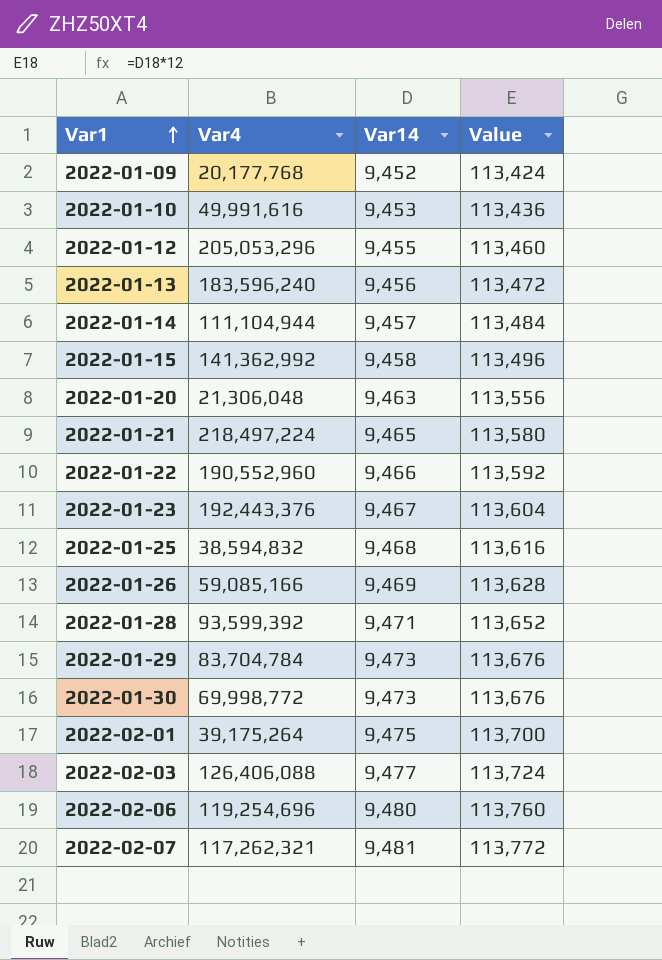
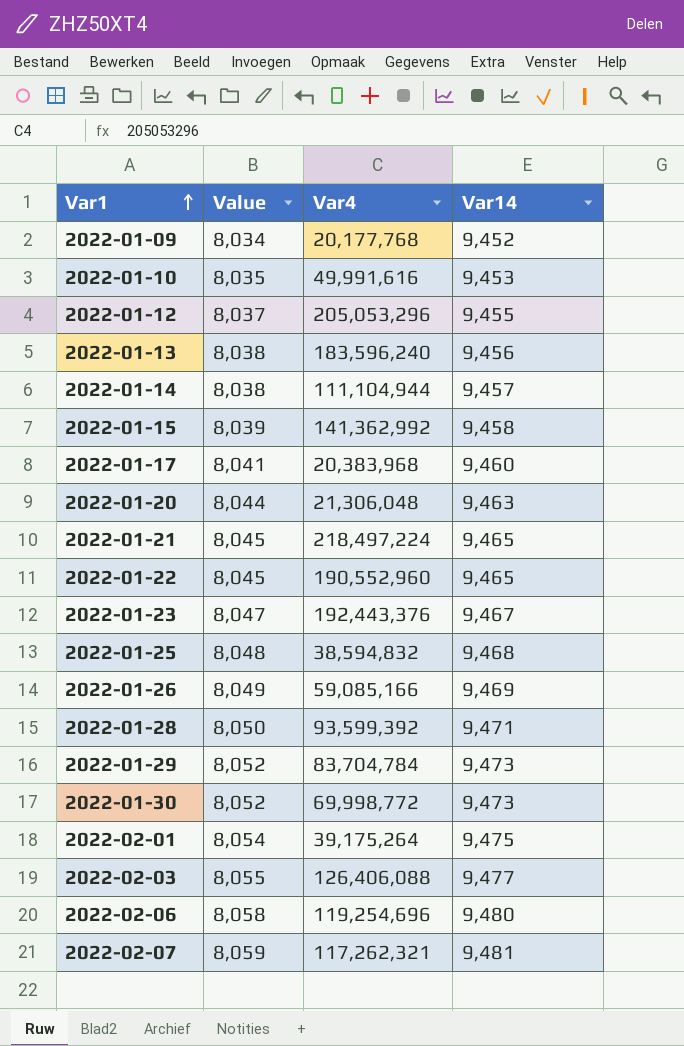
column Value | formula: [Var14] * 12 -> [Var14] * 0.85
column Value | position: 4 -> 2
row 2022-01-17: none -> 8,041 | 20,383,968 | 9,460
2022-01-22 | Var14: 9,466 -> 9,465

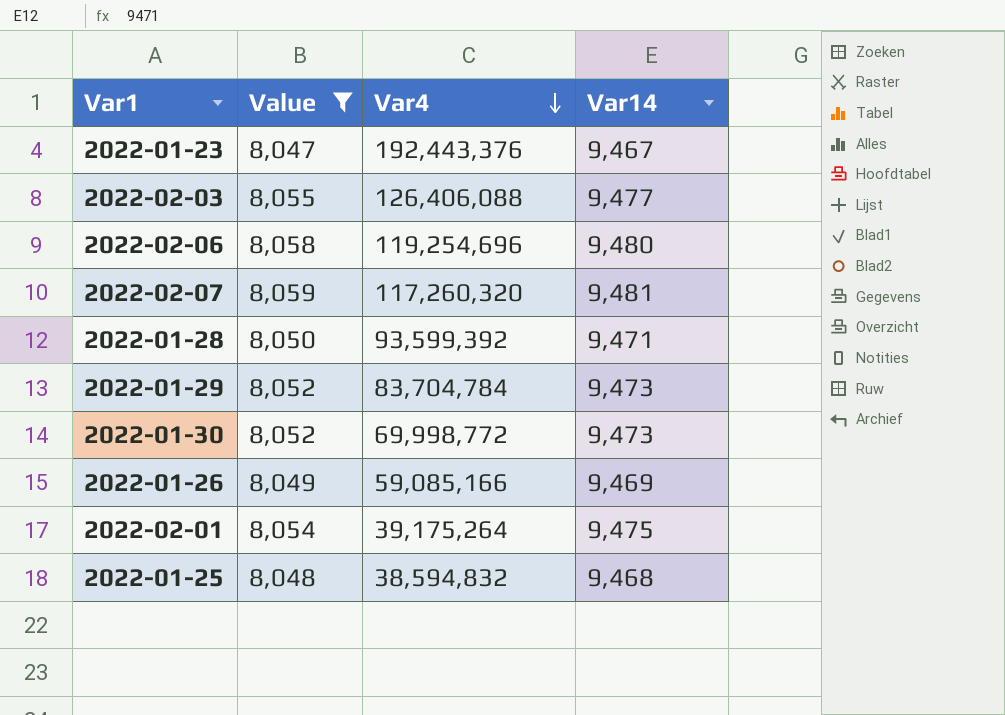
filter: none -> Value >= 8,047
row order: Var1 ascending -> Var4 descending
2022-02-07 | Var4: 117,262,321 -> 117,260,320

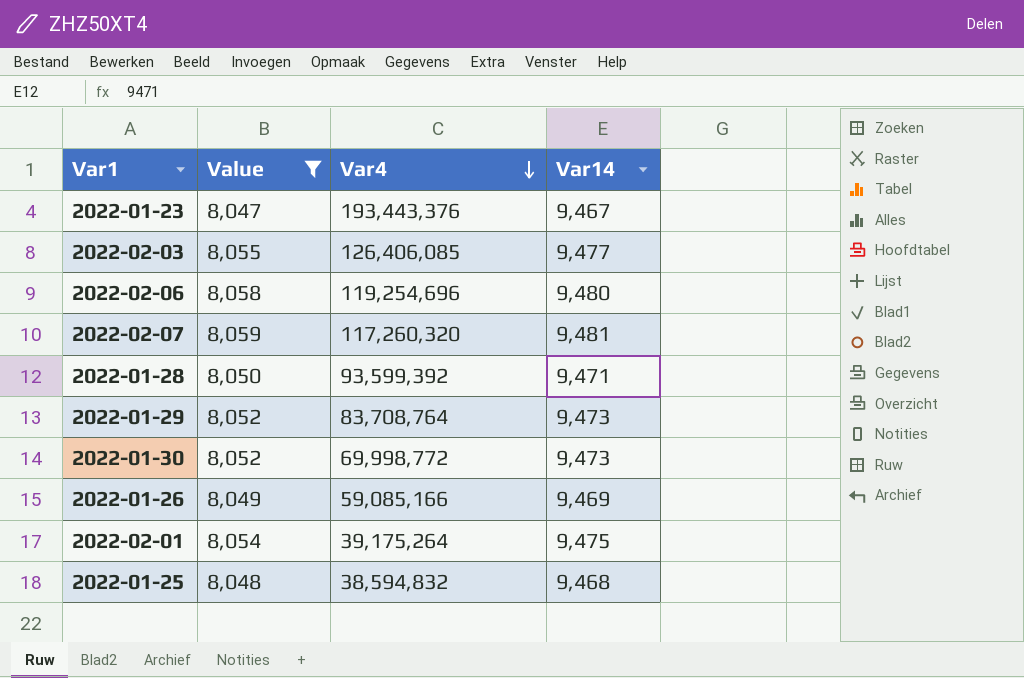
2022-01-23 | Var4: 192,443,376 -> 193,443,376
2022-02-03 | Var4: 126,406,088 -> 126,406,085
2022-01-29 | Var4: 83,704,784 -> 83,708,764

